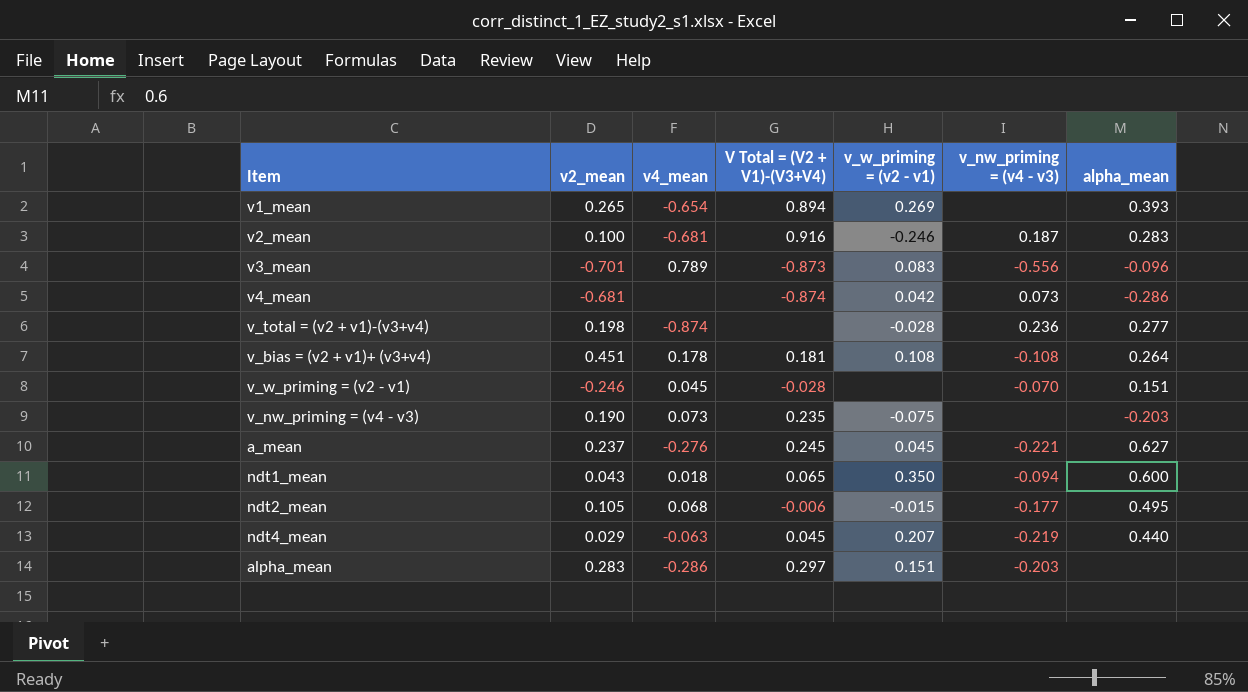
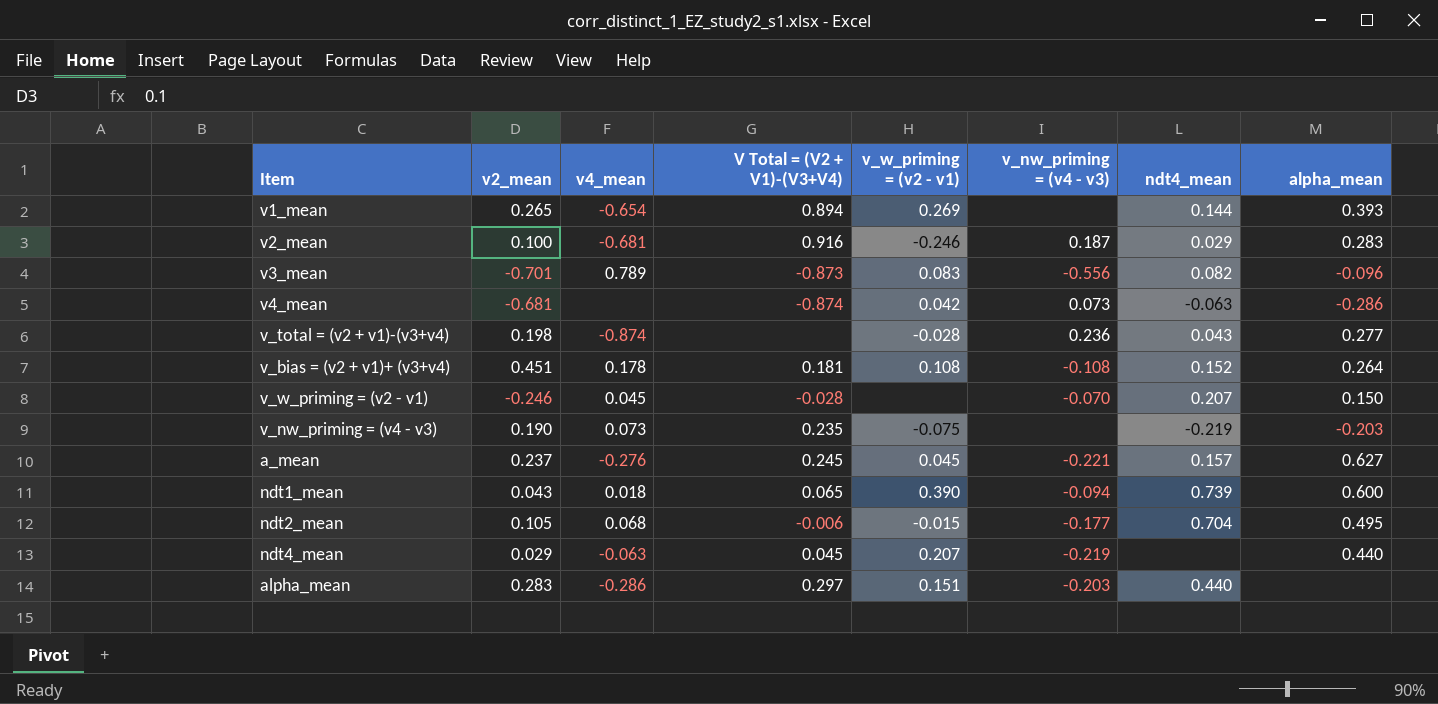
column ndt4_mean | position: none -> 7
v_w_priming = (v2 - v1) | alpha_mean: 0.151 -> 0.150
ndt1_mean | v_w_priming = (v2 - v1): 0.350 -> 0.390

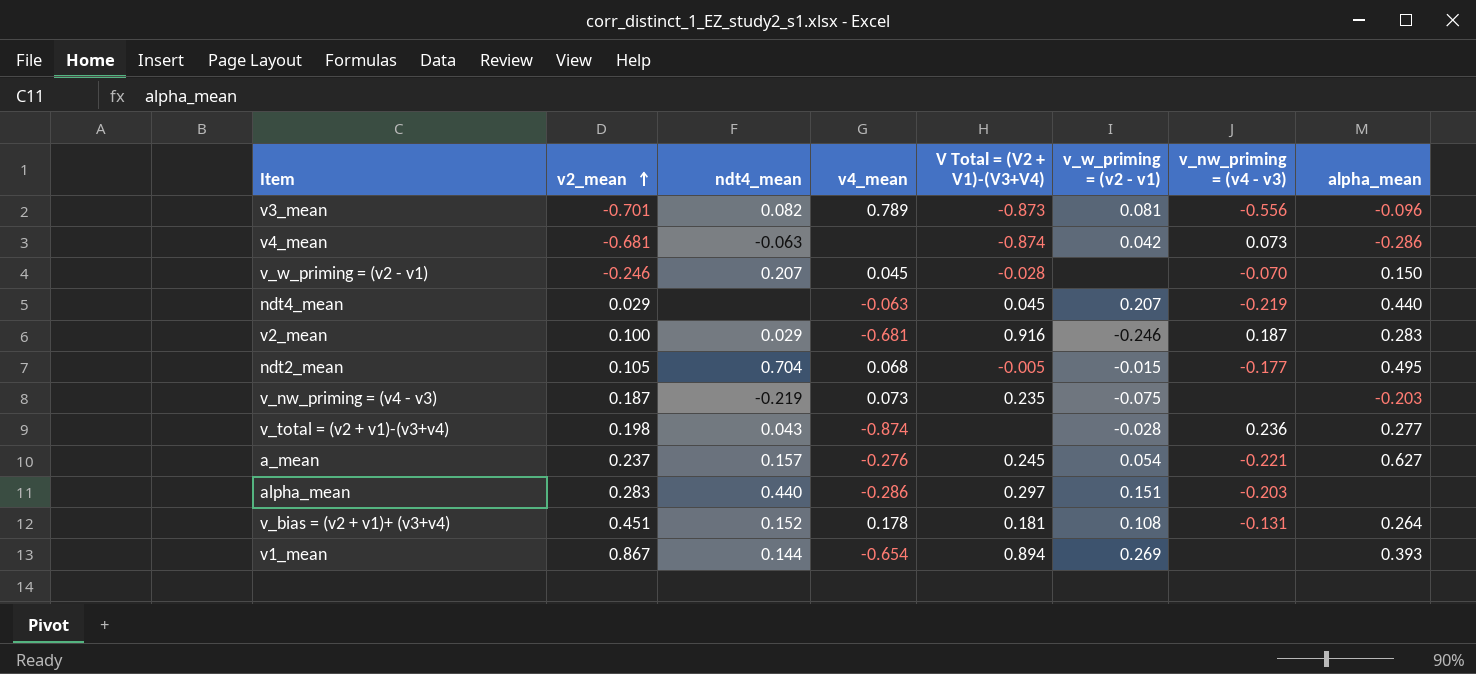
row order: none -> v2_mean ascending
column ndt4_mean | position: 7 -> 3
row ndt1_mean: 0.043 | 0.018 | 0.065 | 0.390 | -0.094 | 0.739 | 0.600 -> none
v3_mean | v_w_priming = (v2 - v1): 0.083 -> 0.081
ndt2_mean | V Total = (V2 + V1)-(V3+V4): -0.006 -> -0.005
v_nw_priming = (v4 - v3) | v2_mean: 0.190 -> 0.187
a_mean | v_w_priming = (v2 - v1): 0.045 -> 0.054
v_bias = (v2 + v1)+ (v3+v4) | v_nw_priming = (v4 - v3): -0.108 -> -0.131
v1_mean | v2_mean: 0.265 -> 0.867

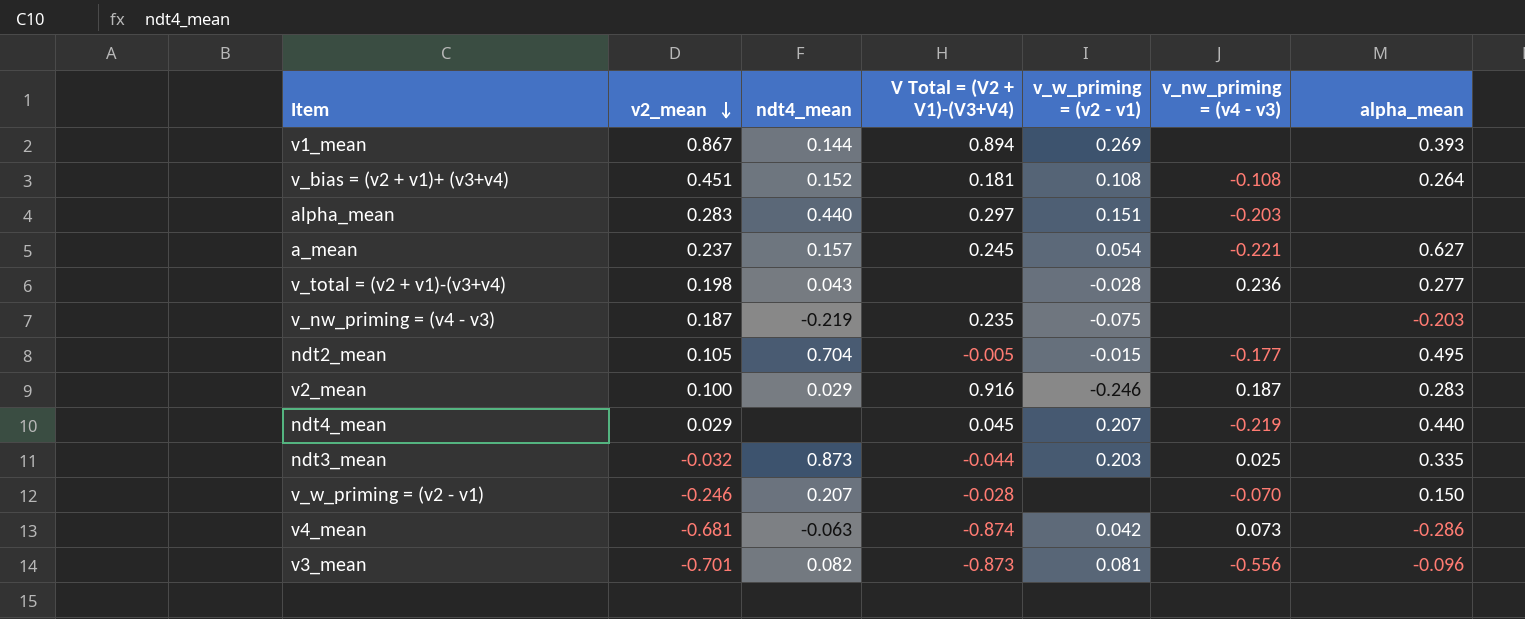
row order: v2_mean ascending -> v2_mean descending
column v4_mean | position: 4 -> none
v_bias = (v2 + v1)+ (v3+v4) | v_nw_priming = (v4 - v3): -0.131 -> -0.108
row ndt3_mean: none -> -0.032 | 0.873 | -0.044 | 0.203 | 0.025 | 0.335

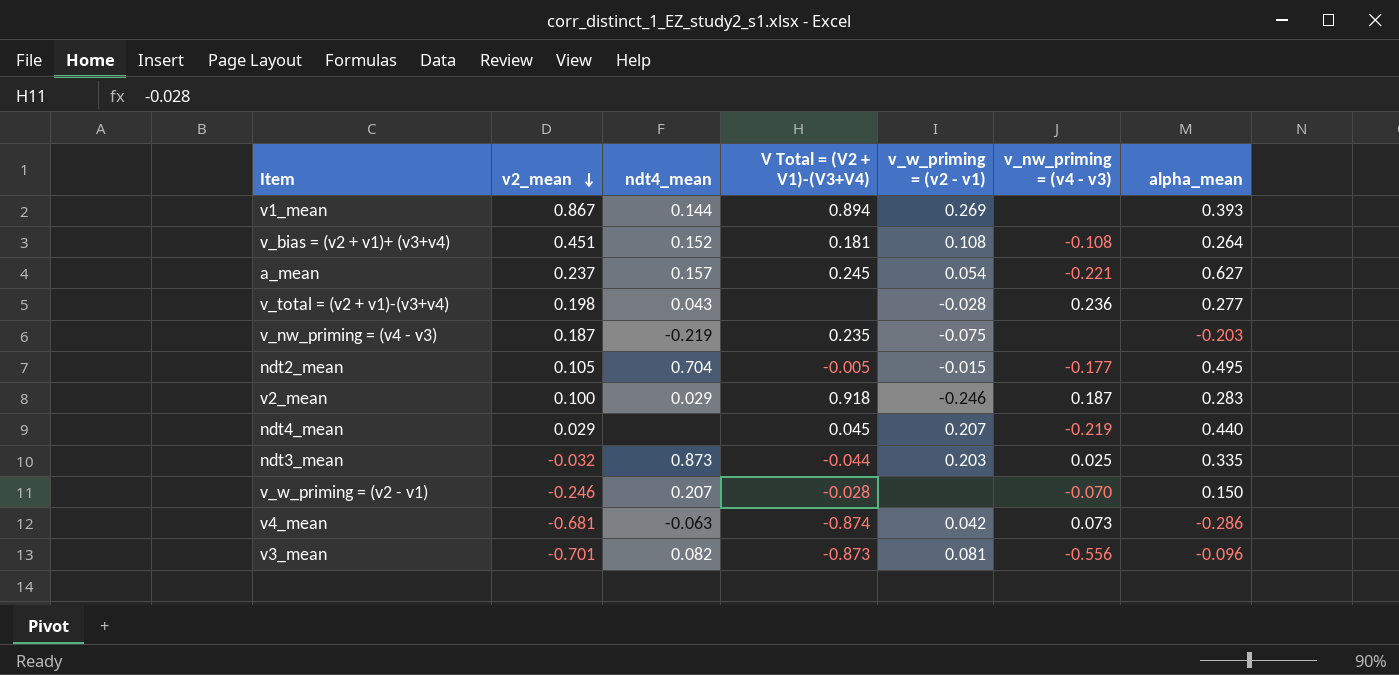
row alpha_mean: 0.283 | 0.440 | 0.297 | 0.151 | -0.203 | none -> none
v2_mean | V Total = (V2 + V1)-(V3+V4): 0.916 -> 0.918

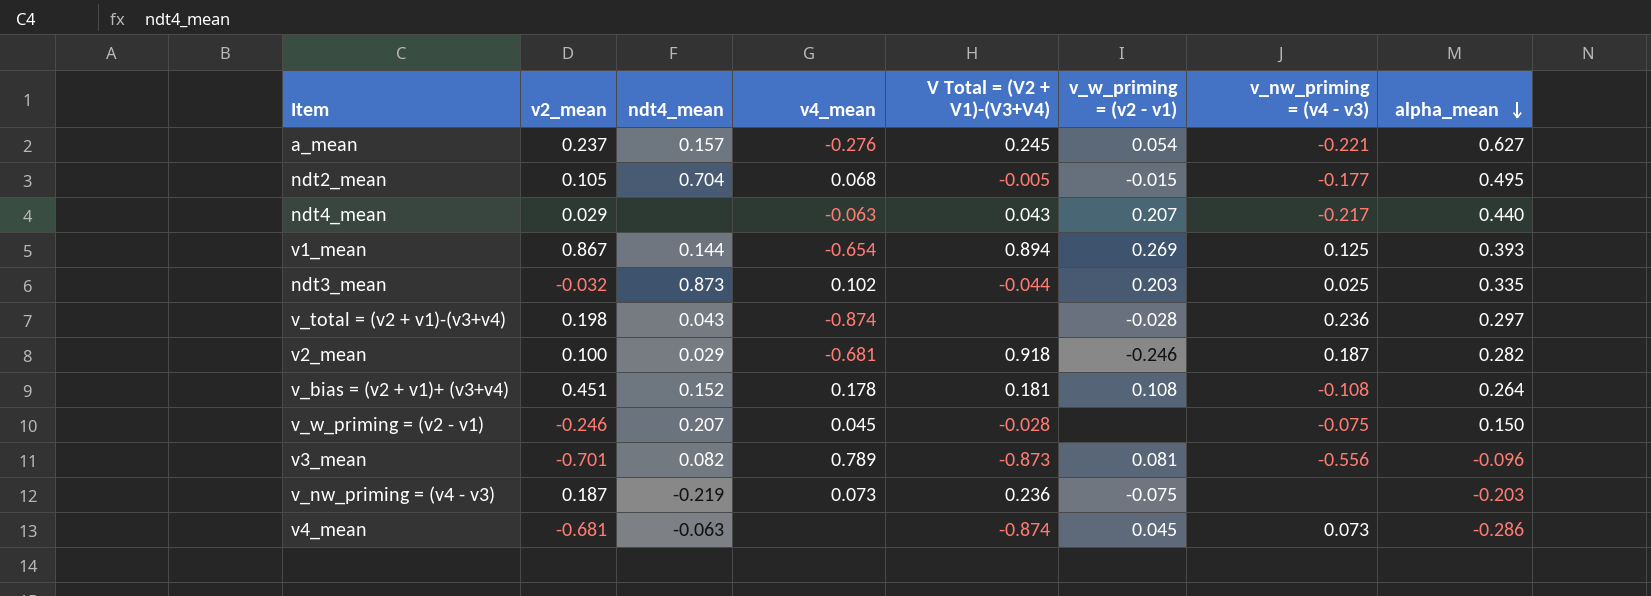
row order: v2_mean descending -> alpha_mean descending
column v4_mean | position: none -> 4
ndt4_mean | V Total = (V2 + V1)-(V3+V4): 0.045 -> 0.043
ndt4_mean | v_nw_priming = (v4 - v3): -0.219 -> -0.217
v1_mean | v_nw_priming = (v4 - v3): none -> 0.125
v_total = (v2 + v1)-(v3+v4) | alpha_mean: 0.277 -> 0.297
v2_mean | alpha_mean: 0.283 -> 0.282
v_w_priming = (v2 - v1) | v_nw_priming = (v4 - v3): -0.070 -> -0.075
v_nw_priming = (v4 - v3) | V Total = (V2 + V1)-(V3+V4): 0.235 -> 0.236
v4_mean | v_w_priming = (v2 - v1): 0.042 -> 0.045

